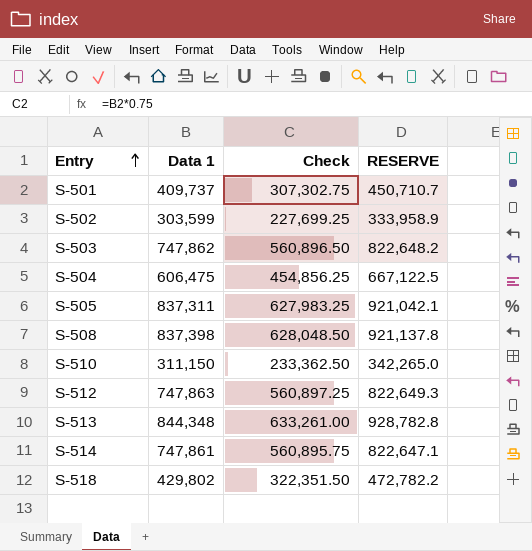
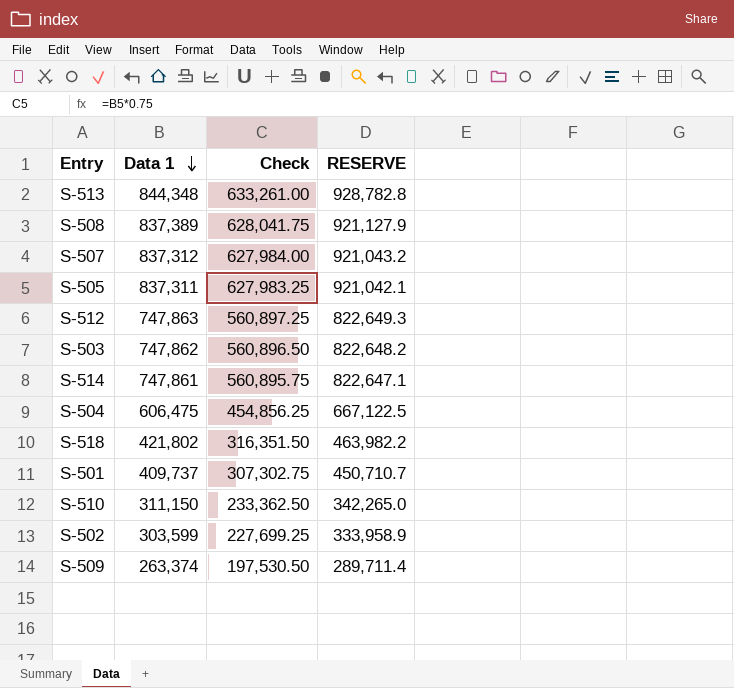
row order: Entry ascending -> Data 1 descending
S-508 | Data 1: 837,398 -> 837,389
S-508 | Check: 628,048.50 -> 628,041.75
S-508 | RESERVE: 921,137.8 -> 921,127.9
row S-507: none -> 837,312 | 627,984.00 | 921,043.2
S-518 | Data 1: 429,802 -> 421,802
S-518 | Check: 322,351.50 -> 316,351.50
S-518 | RESERVE: 472,782.2 -> 463,982.2
row S-509: none -> 263,374 | 197,530.50 | 289,711.4

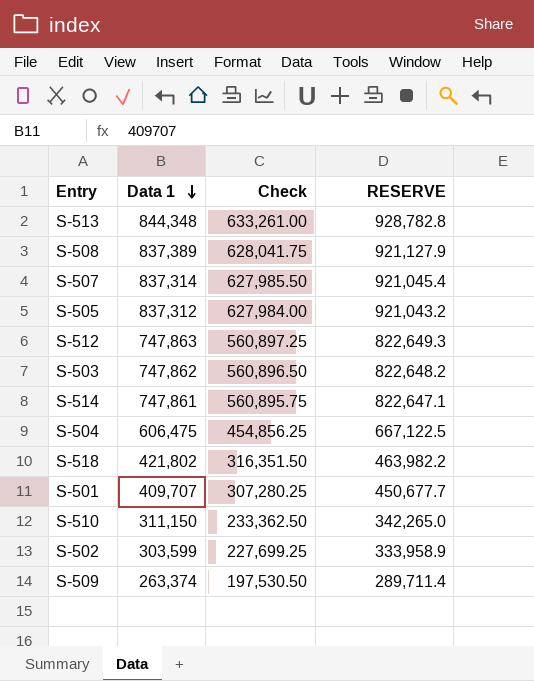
S-507 | Data 1: 837,312 -> 837,314
S-507 | Check: 627,984.00 -> 627,985.50
S-507 | RESERVE: 921,043.2 -> 921,045.4
S-505 | Data 1: 837,311 -> 837,312
S-505 | Check: 627,983.25 -> 627,984.00
S-505 | RESERVE: 921,042.1 -> 921,043.2
S-501 | Data 1: 409,737 -> 409,707
S-501 | Check: 307,302.75 -> 307,280.25
S-501 | RESERVE: 450,710.7 -> 450,677.7

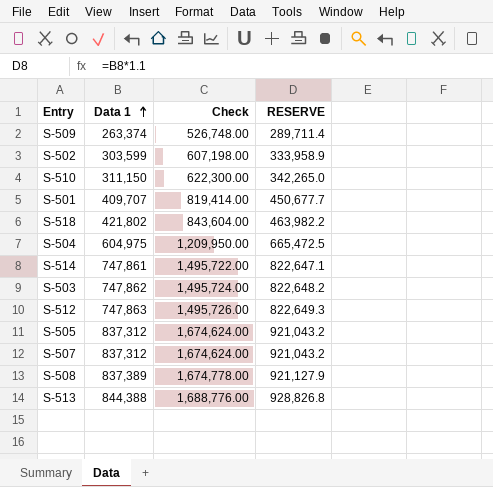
row order: Data 1 descending -> Data 1 ascending
column Check | formula: [Data 1] * 0.75 -> [Data 1] * 2
S-504 | Data 1: 606,475 -> 604,975
S-504 | RESERVE: 667,122.5 -> 665,472.5
S-507 | Data 1: 837,314 -> 837,312
S-507 | RESERVE: 921,045.4 -> 921,043.2
S-513 | Data 1: 844,348 -> 844,388
S-513 | RESERVE: 928,782.8 -> 928,826.8

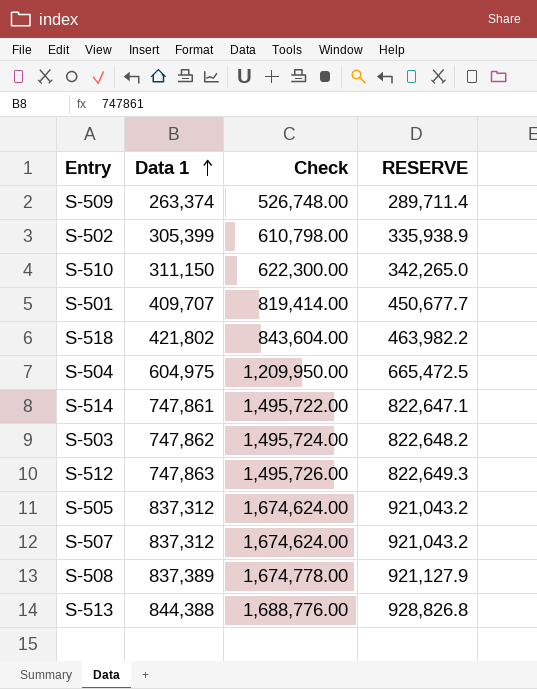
S-502 | Data 1: 303,599 -> 305,399
S-502 | Check: 607,198.00 -> 610,798.00
S-502 | RESERVE: 333,958.9 -> 335,938.9

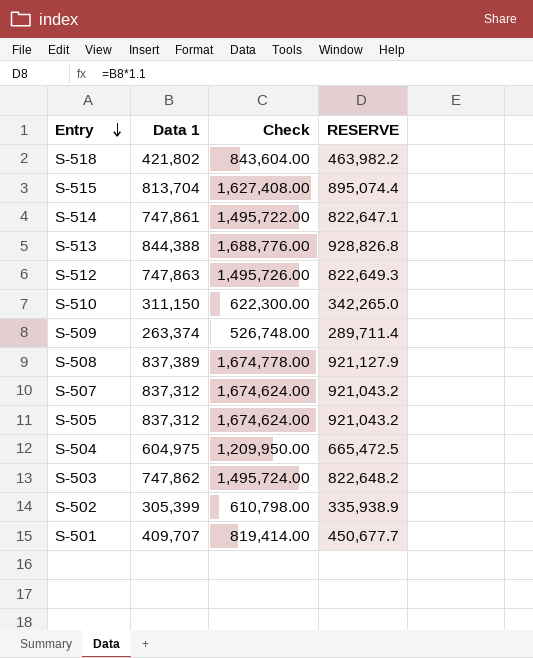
row order: Data 1 ascending -> Entry descending
row S-515: none -> 813,704 | 1,627,408.00 | 895,074.4

